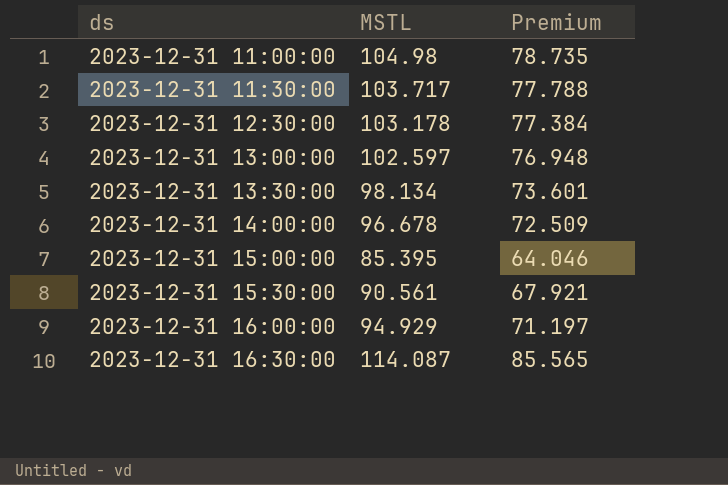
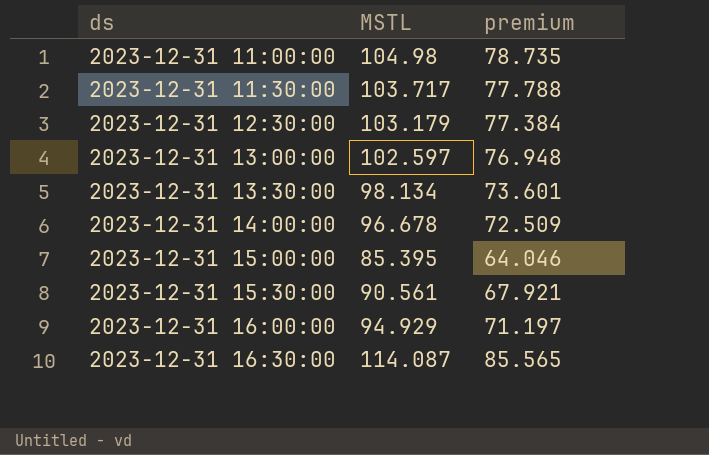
column name: Premium -> premium
2023-12-31 12:30:00 | MSTL: 103.178 -> 103.179

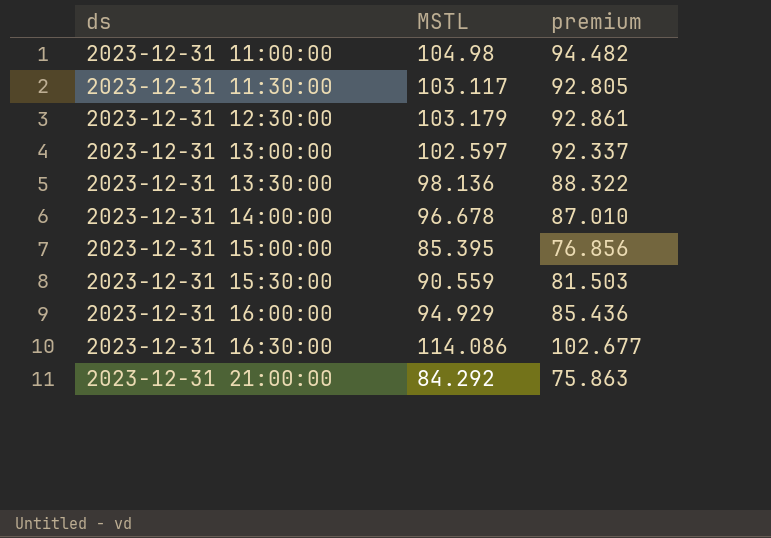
column premium | formula: [MSTL] * 0.75 -> [MSTL] * 0.9
2023-12-31 11:30:00 | MSTL: 103.717 -> 103.117
2023-12-31 13:30:00 | MSTL: 98.134 -> 98.136
2023-12-31 15:30:00 | MSTL: 90.561 -> 90.559
2023-12-31 16:30:00 | MSTL: 114.087 -> 114.086
row 2023-12-31 21:00:00: none -> 84.292 | 75.863

